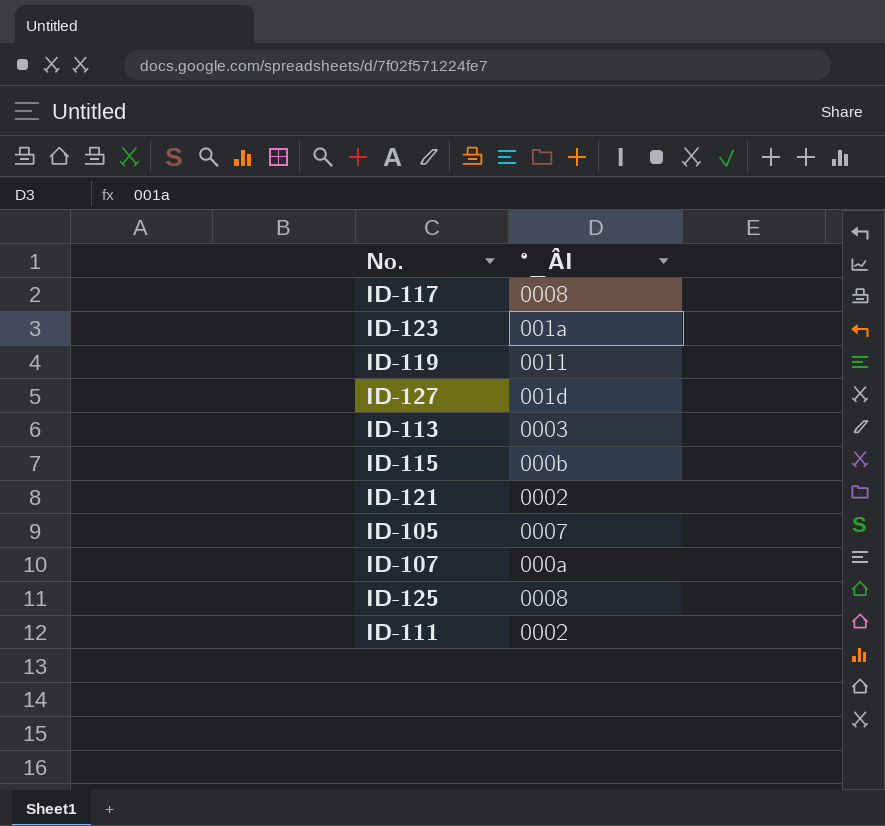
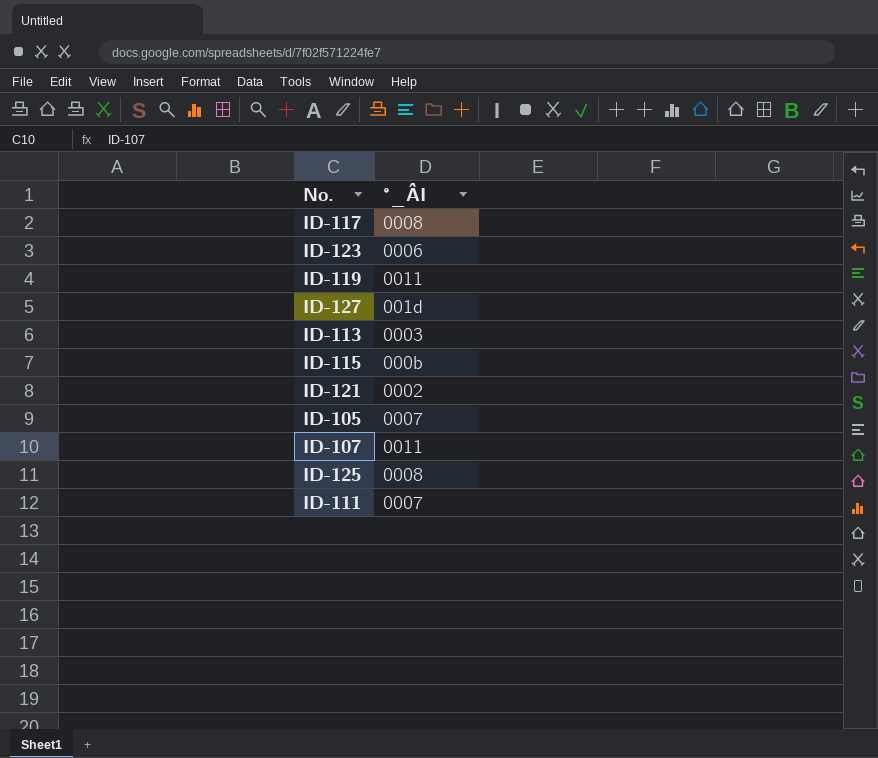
ID-123 | °_ÂI: 001a -> 0006
ID-107 | °_ÂI: 000a -> 0011
ID-111 | °_ÂI: 0002 -> 0007

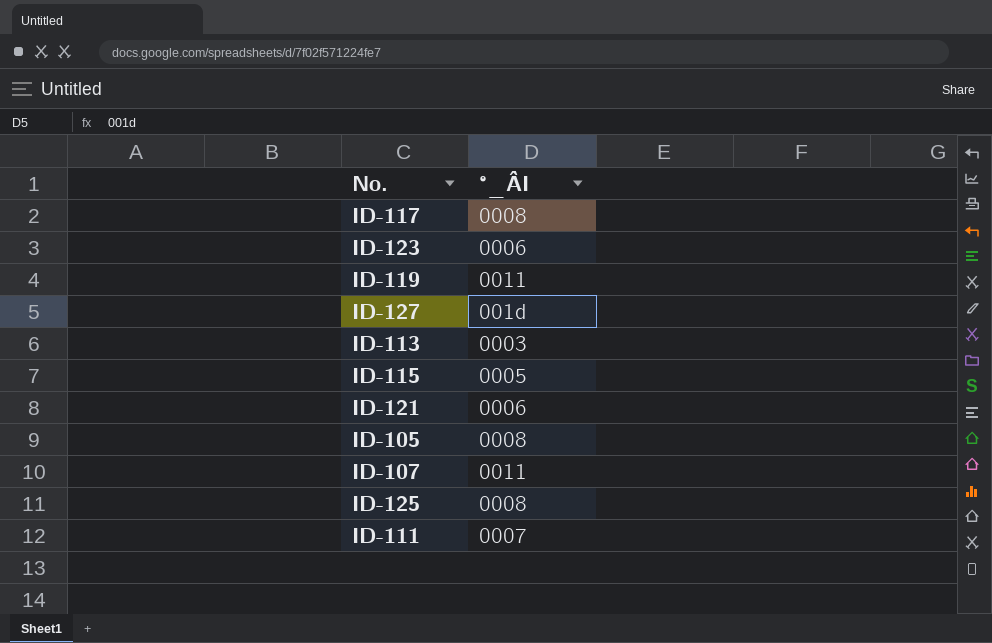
ID-115 | °_ÂI: 000b -> 0005
ID-121 | °_ÂI: 0002 -> 0006
ID-105 | °_ÂI: 0007 -> 0008

